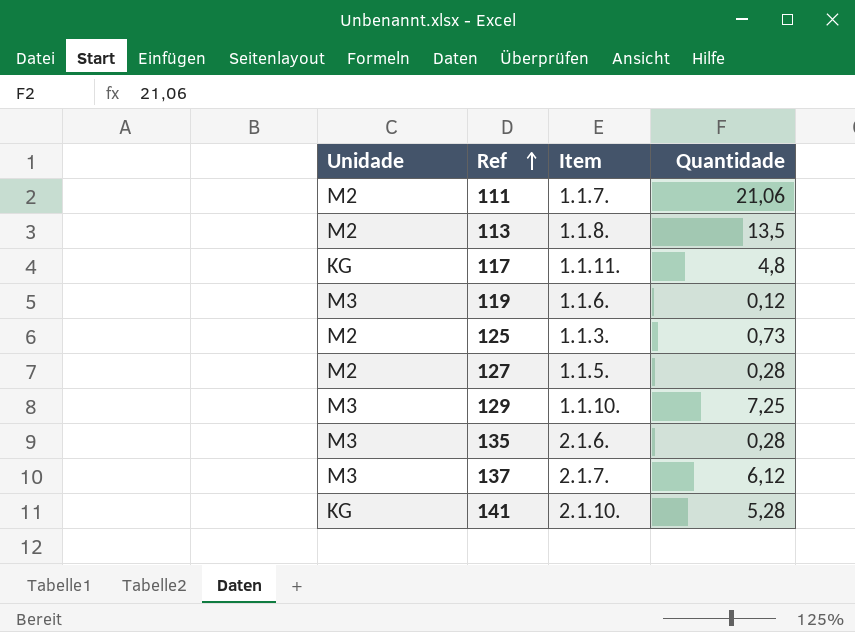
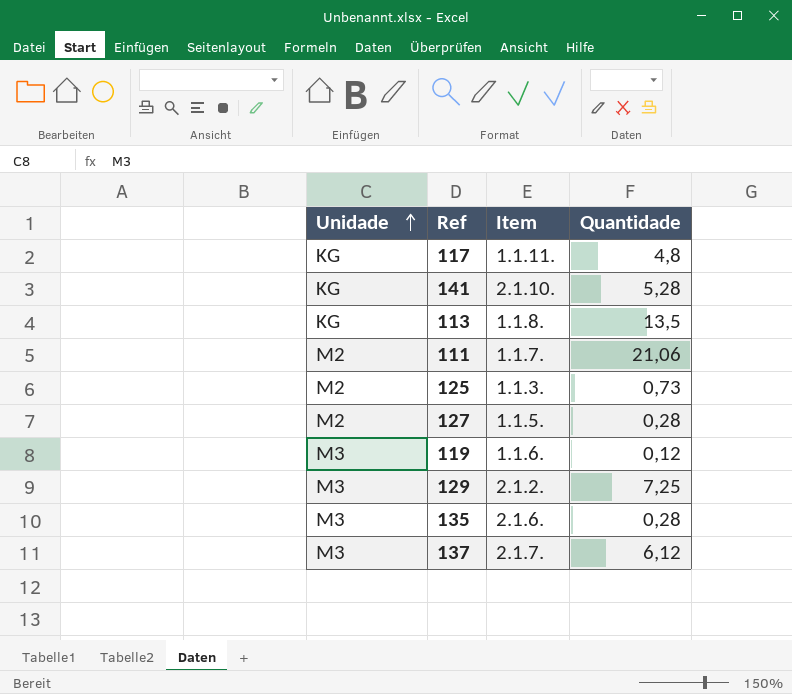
row order: Ref ascending -> Unidade ascending
113 | Unidade: M2 -> KG
129 | Item: 1.1.10. -> 2.1.2.

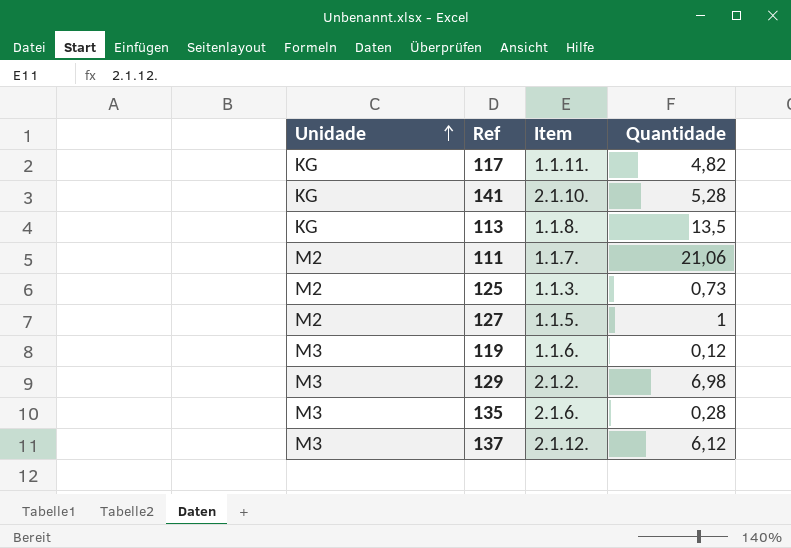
117 | Quantidade: 4,8 -> 4,82
127 | Quantidade: 0,28 -> 1
129 | Quantidade: 7,25 -> 6,98
137 | Item: 2.1.7. -> 2.1.12.

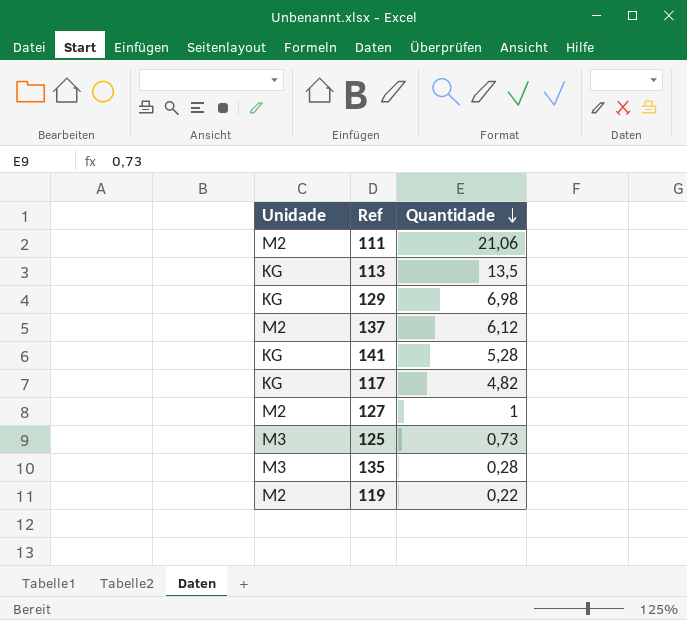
row order: Unidade ascending -> Quantidade descending
column Item | position: 3 -> none
129 | Unidade: M3 -> KG
137 | Unidade: M3 -> M2
125 | Unidade: M2 -> M3
119 | Unidade: M3 -> M2
119 | Quantidade: 0,12 -> 0,22

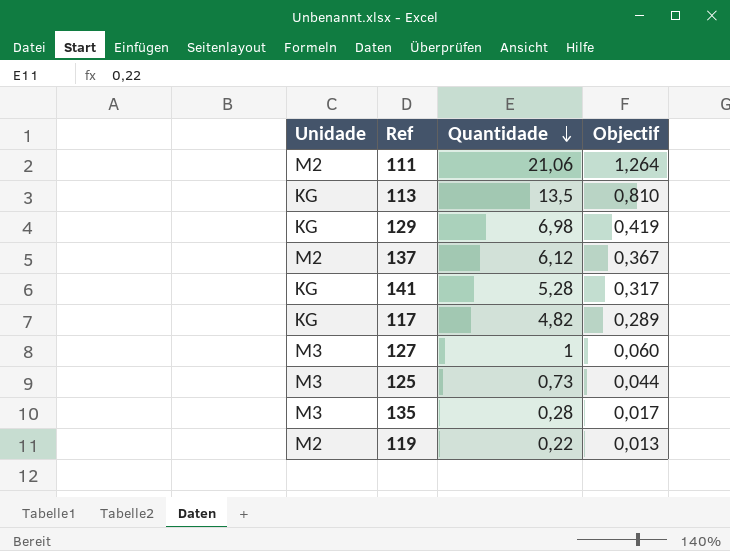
column Objectif | formula: none -> [Quantidade] * 0,06
127 | Unidade: M2 -> M3

